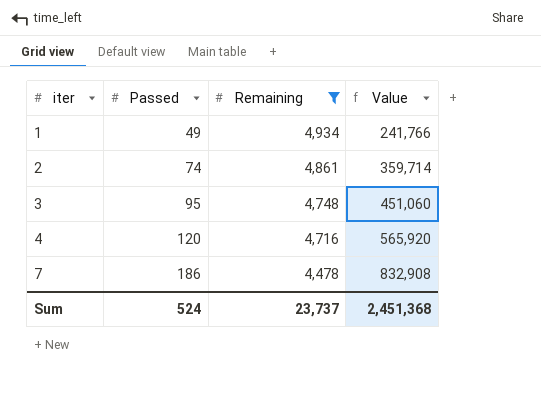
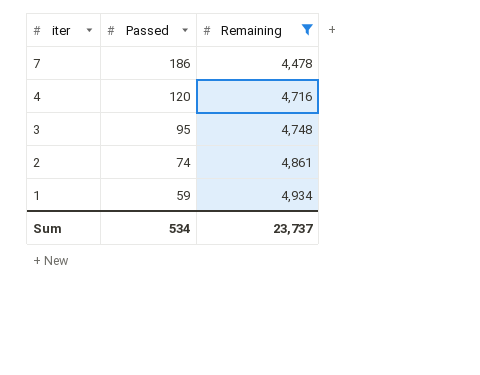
row order: iter ascending -> iter descending
column Value | formula: [Passed] * [Remaining] -> none
1 | Passed: 49 -> 59
Sum | Passed: 524 -> 534

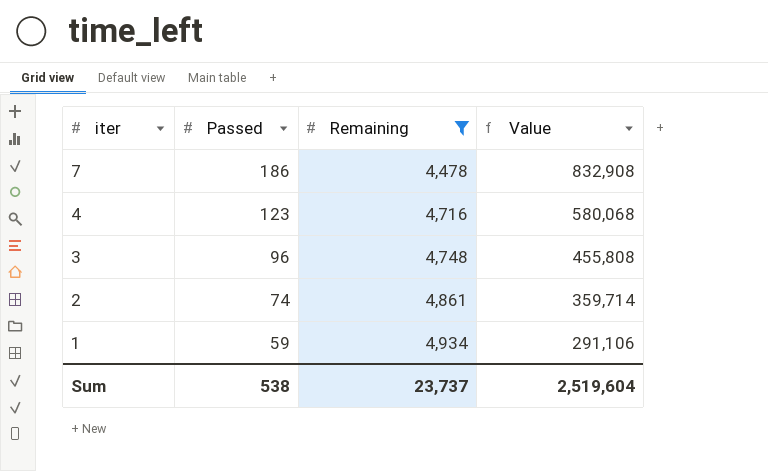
column Value | formula: none -> [Passed] * [Remaining]
4 | Passed: 120 -> 123
3 | Passed: 95 -> 96
Sum | Passed: 534 -> 538

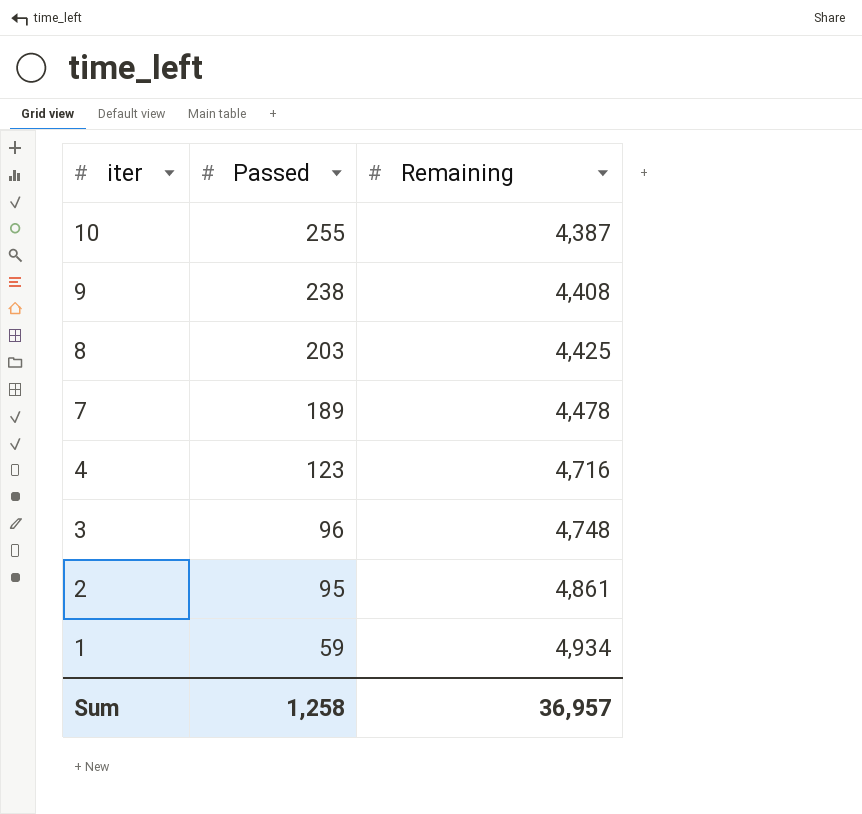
filter: Remaining >= 4,478 -> none
column Value | formula: [Passed] * [Remaining] -> none
7 | Passed: 186 -> 189
2 | Passed: 74 -> 95
Sum | Passed: 538 -> 1,258
Sum | Remaining: 23,737 -> 36,957

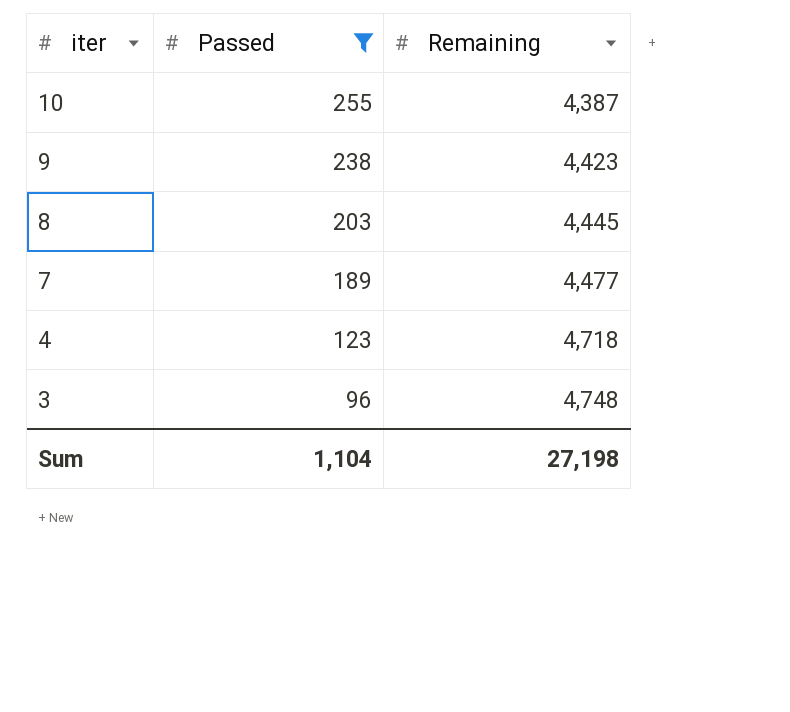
filter: none -> Passed >= 96
9 | Remaining: 4,408 -> 4,423
8 | Remaining: 4,425 -> 4,445
7 | Remaining: 4,478 -> 4,477
4 | Remaining: 4,716 -> 4,718
Sum | Passed: 1,258 -> 1,104
Sum | Remaining: 36,957 -> 27,198

